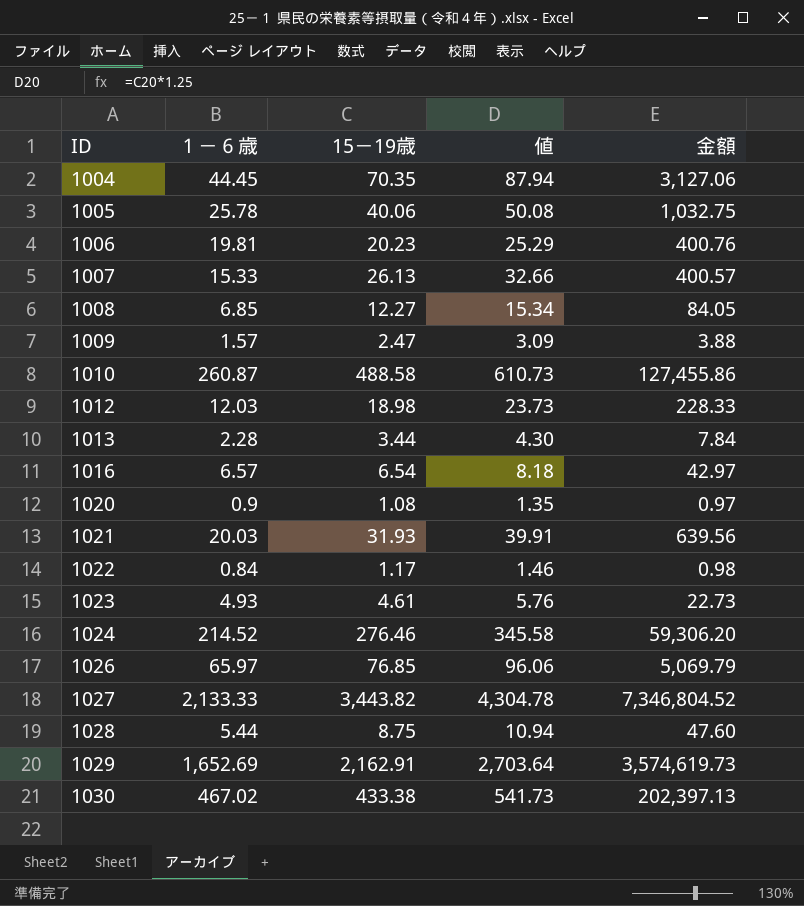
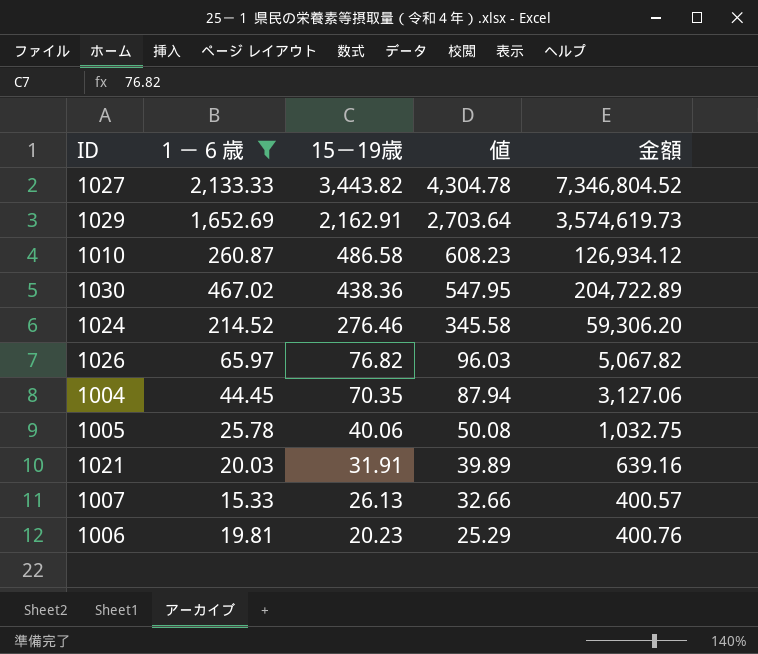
filter: none -> １－６歳 >= 15.33
row order: ID ascending -> 15－19歳 descending
1010 | 15－19歳: 488.58 -> 486.58
1010 | 値: 610.73 -> 608.23
1010 | 金額: 127,455.86 -> 126,934.12
1030 | 15－19歳: 433.38 -> 438.36
1030 | 値: 541.73 -> 547.95
1030 | 金額: 202,397.13 -> 204,722.89
1026 | 15－19歳: 76.85 -> 76.82
1026 | 値: 96.06 -> 96.03
1026 | 金額: 5,069.79 -> 5,067.82
1021 | 15－19歳: 31.93 -> 31.91
1021 | 値: 39.91 -> 39.89
1021 | 金額: 639.56 -> 639.16

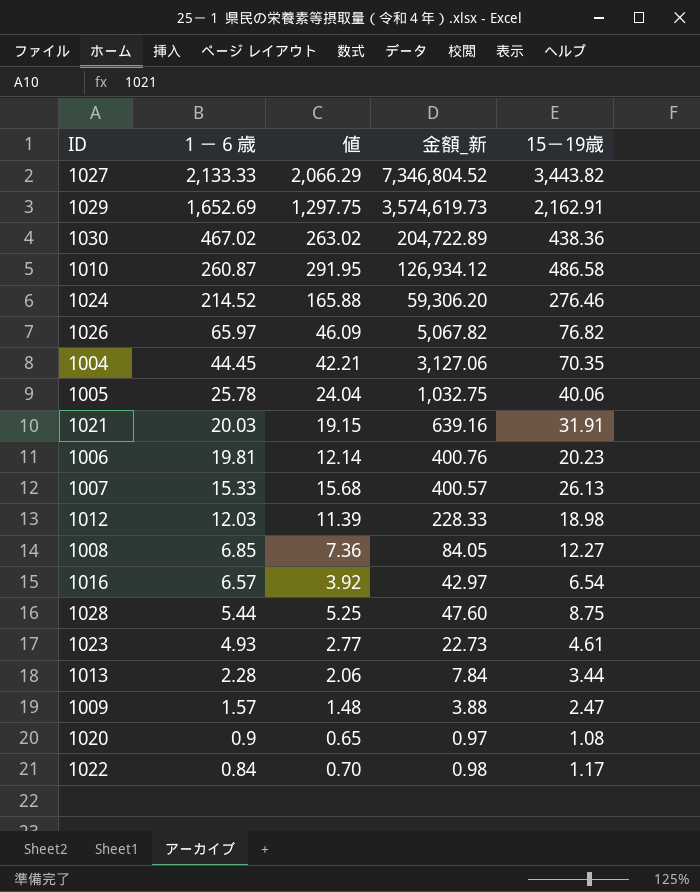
filter: １－６歳 >= 15.33 -> none
row order: 15－19歳 descending -> １－６歳 descending
column 値 | formula: [15－19歳] * 1.25 -> [15－19歳] * 0.6
column name: 金額 -> 金額_新
column 15－19歳 | position: 3 -> 5

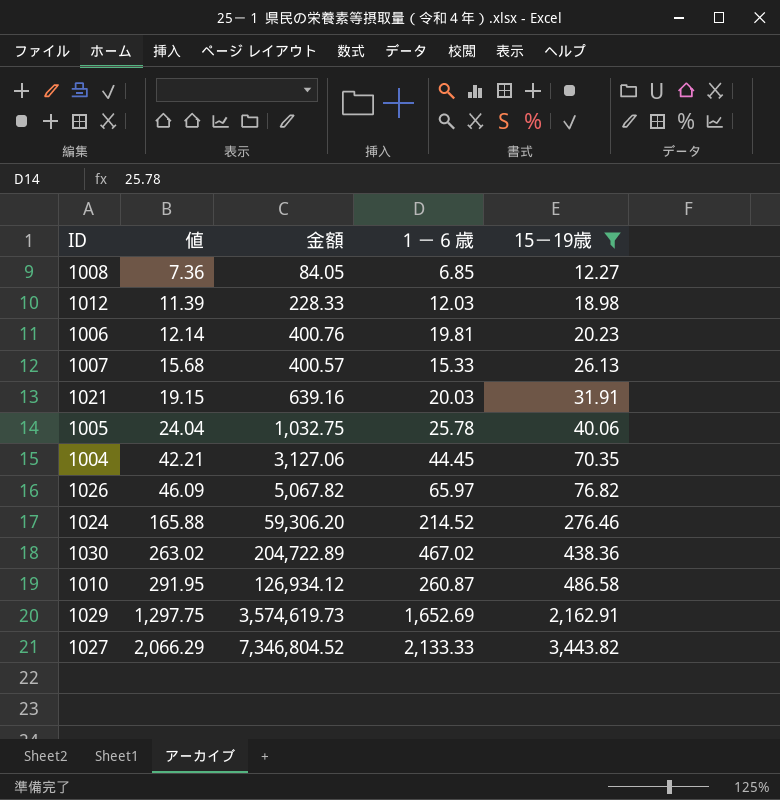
filter: none -> 15－19歳 >= 12.27
row order: １－６歳 descending -> 値 ascending
column name: 金額_新 -> 金額
column １－６歳 | position: 2 -> 4

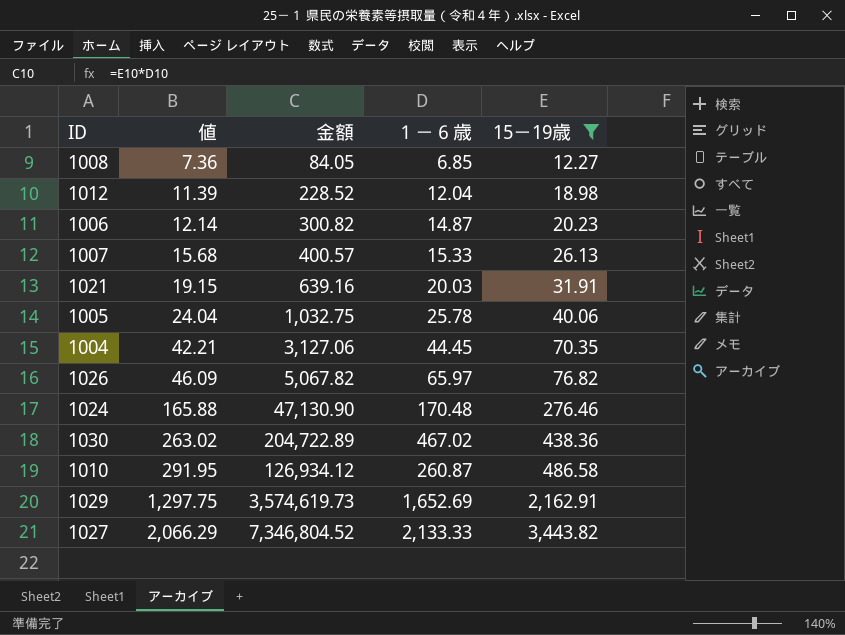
1012 | 金額: 228.33 -> 228.52
1012 | １－６歳: 12.03 -> 12.04
1006 | 金額: 400.76 -> 300.82
1006 | １－６歳: 19.81 -> 14.87
1024 | 金額: 59,306.20 -> 47,130.90
1024 | １－６歳: 214.52 -> 170.48

